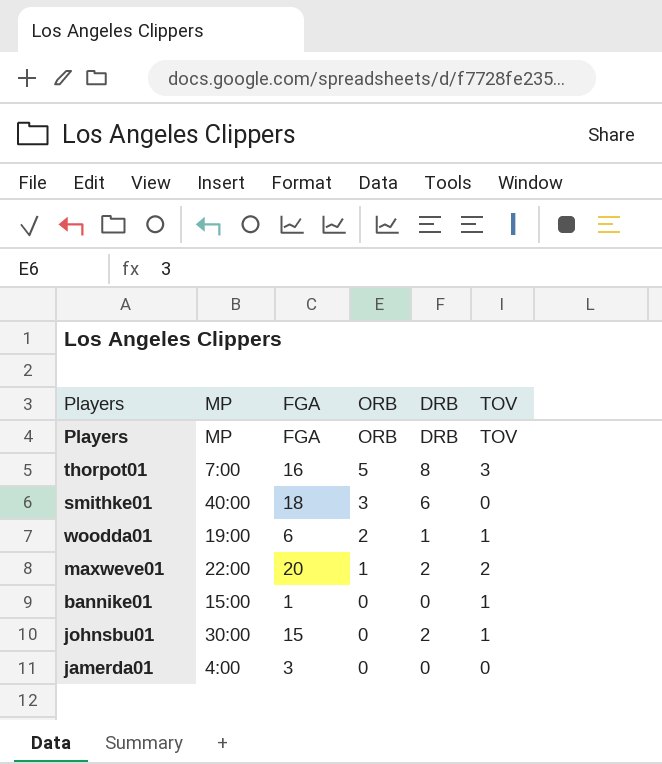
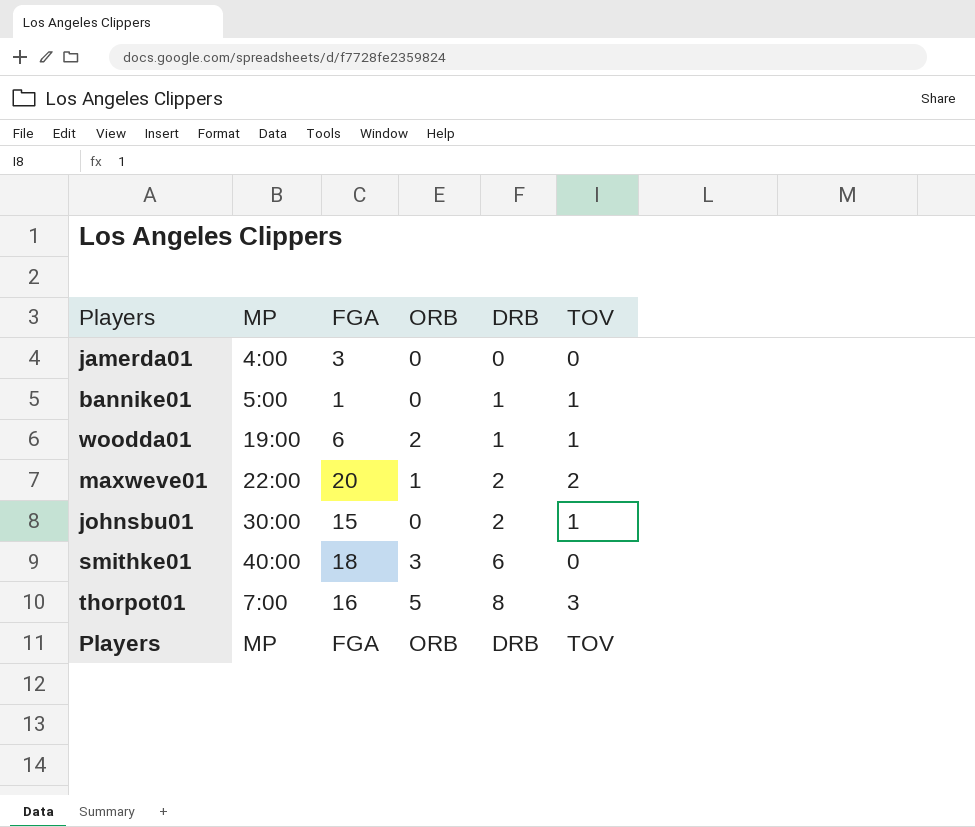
row order: ORB descending -> DRB ascending
bannike01 | MP: 15:00 -> 5:00
bannike01 | DRB: 0 -> 1

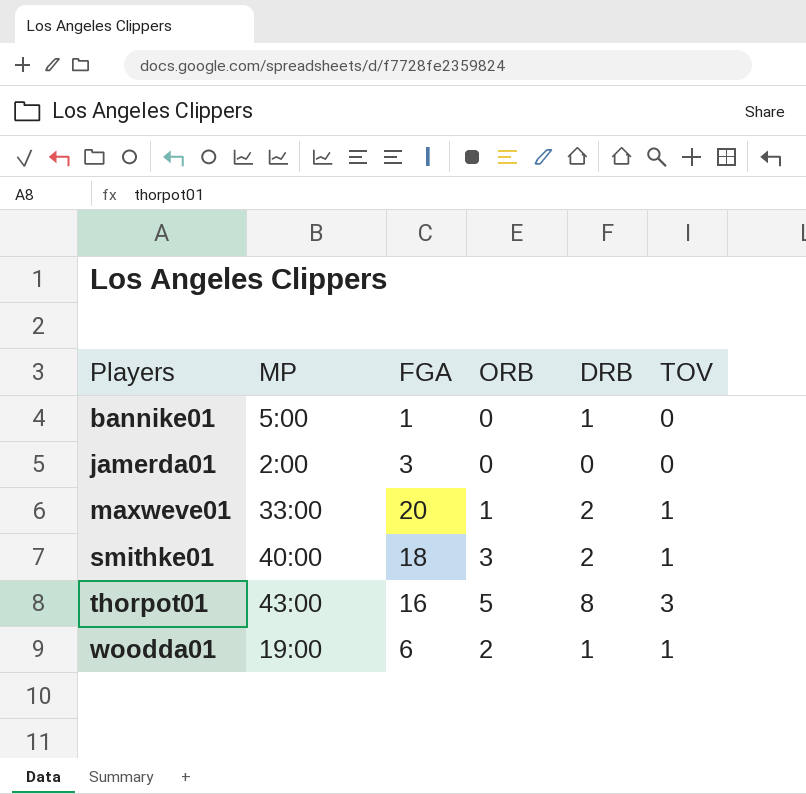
row order: DRB ascending -> Players ascending
row johnsbu01: 30:00 | 15 | 0 | 2 | 1 -> none
row Players: MP | FGA | ORB | DRB | TOV -> none
bannike01 | TOV: 1 -> 0
jamerda01 | MP: 4:00 -> 2:00
maxweve01 | MP: 22:00 -> 33:00
maxweve01 | TOV: 2 -> 1
smithke01 | DRB: 6 -> 2
smithke01 | TOV: 0 -> 1
thorpot01 | MP: 7:00 -> 43:00

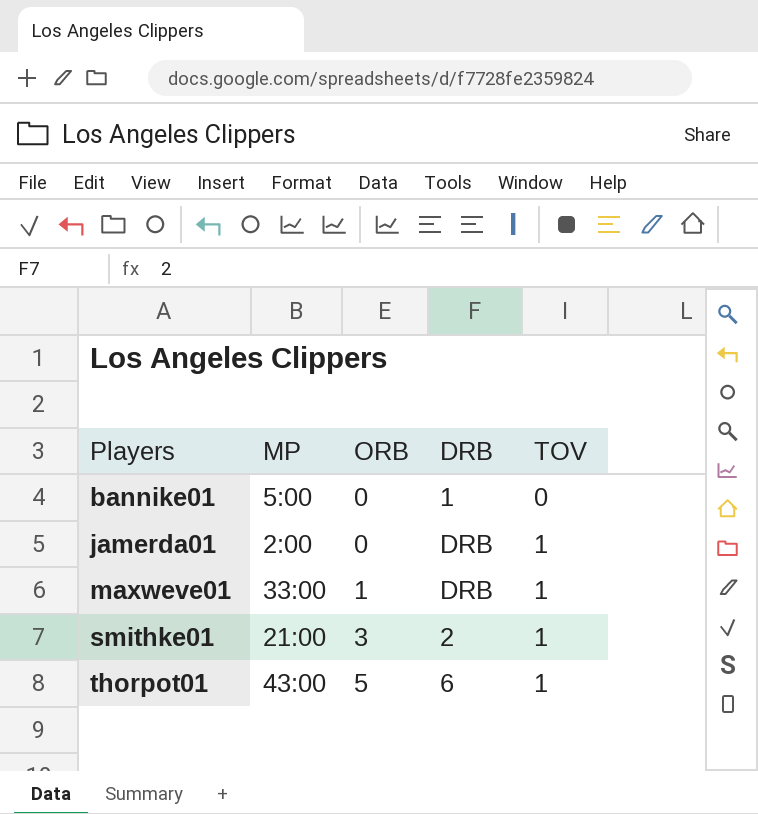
column FGA | position: 3 -> none
row woodda01: 19:00 | 6 | 2 | 1 | 1 -> none
jamerda01 | DRB: 0 -> DRB
jamerda01 | TOV: 0 -> 1
maxweve01 | DRB: 2 -> DRB
smithke01 | MP: 40:00 -> 21:00
thorpot01 | DRB: 8 -> 6
thorpot01 | TOV: 3 -> 1

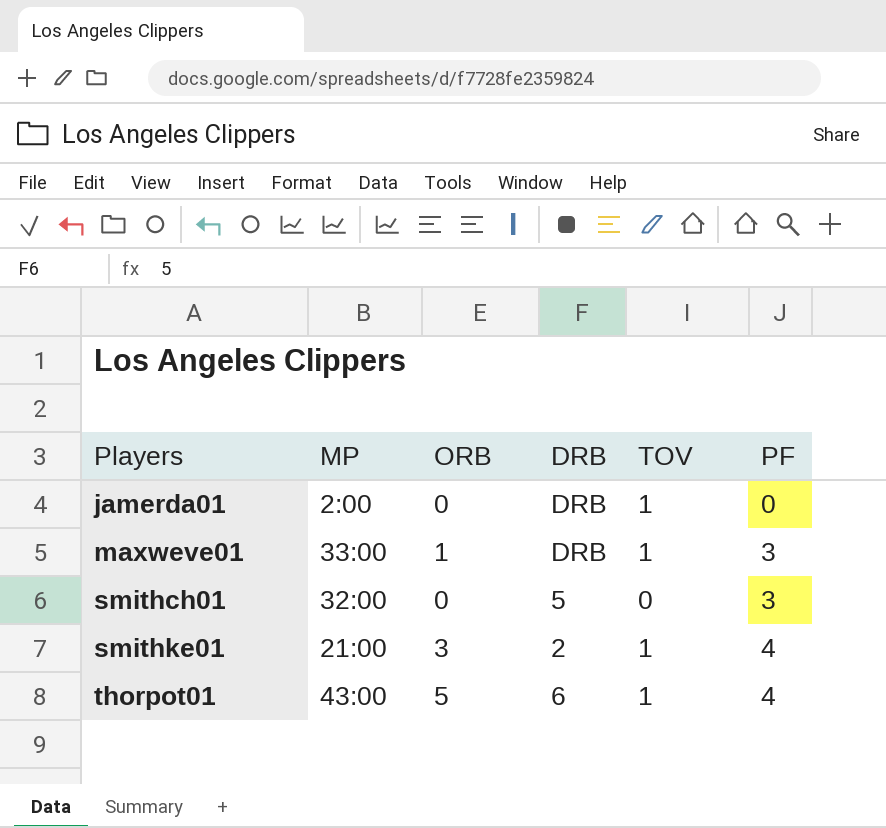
column PF | position: none -> 6
row bannike01: 5:00 | 0 | 1 | 0 -> none
row smithch01: none -> 32:00 | 0 | 5 | 0 | 3

